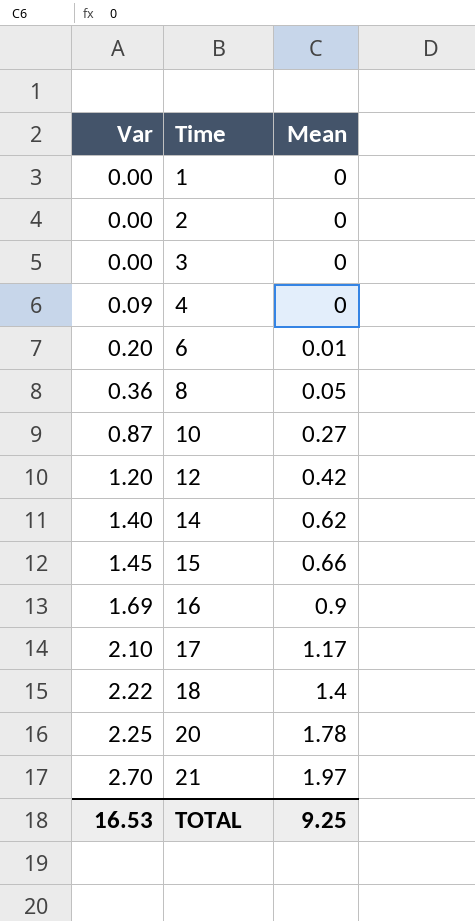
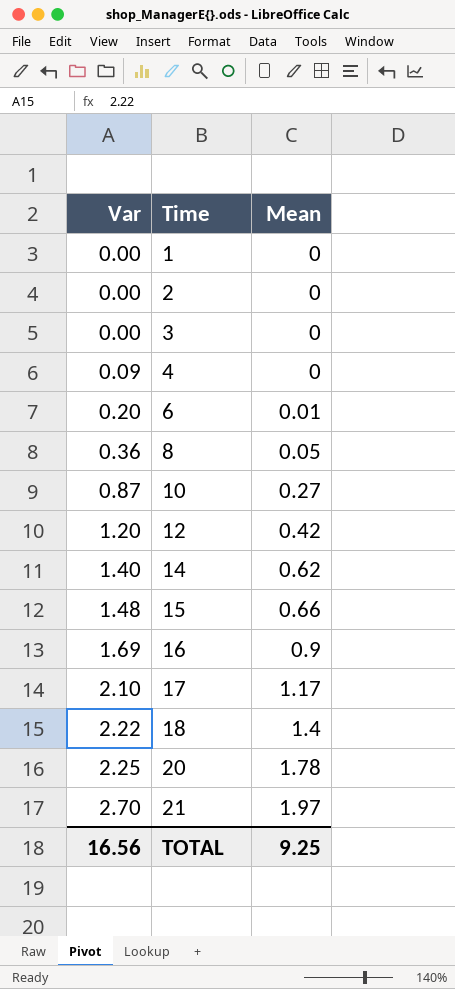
15 | Var: 1.45 -> 1.48
TOTAL | Var: 16.53 -> 16.56

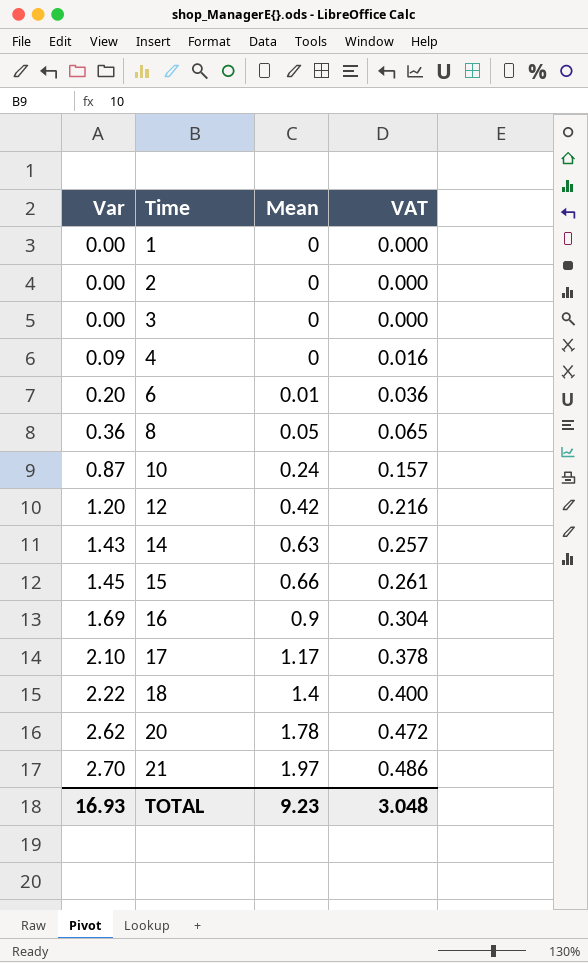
column VAT | formula: none -> [Var] * 0.18
10 | Mean: 0.27 -> 0.24
14 | Var: 1.40 -> 1.43
14 | Mean: 0.62 -> 0.63
15 | Var: 1.48 -> 1.45
20 | Var: 2.25 -> 2.62
TOTAL | Var: 16.56 -> 16.93
TOTAL | Mean: 9.25 -> 9.23

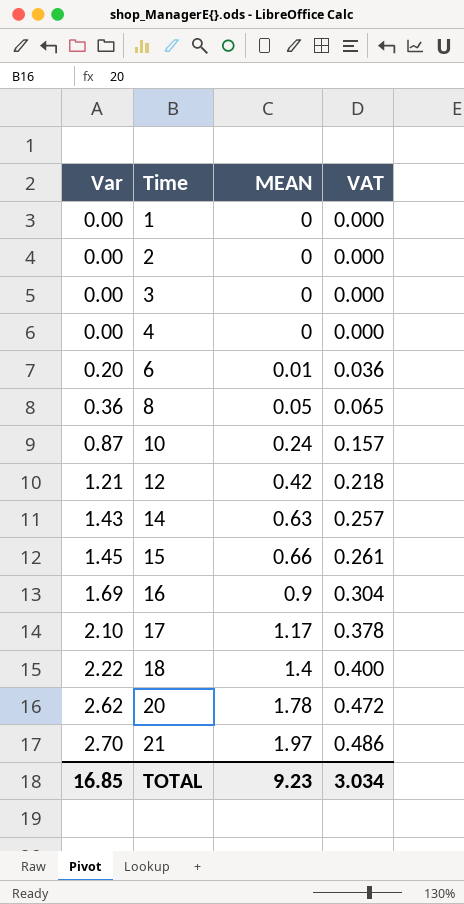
column name: Mean -> MEAN
4 | Var: 0.09 -> 0.00
4 | VAT: 0.016 -> 0.000
12 | Var: 1.20 -> 1.21
12 | VAT: 0.216 -> 0.218
TOTAL | Var: 16.93 -> 16.85
TOTAL | VAT: 3.048 -> 3.034

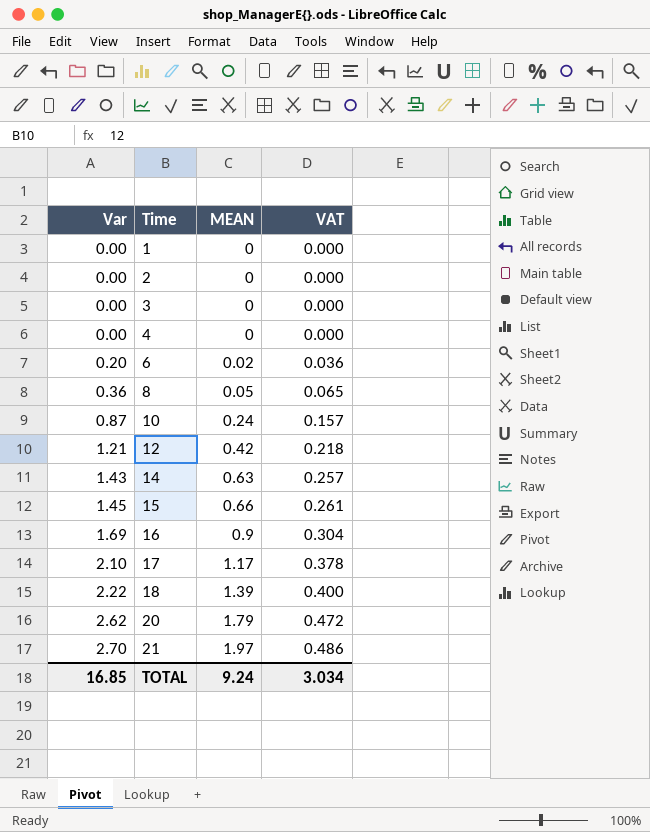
6 | MEAN: 0.01 -> 0.02
18 | MEAN: 1.4 -> 1.39
20 | MEAN: 1.78 -> 1.79
TOTAL | MEAN: 9.23 -> 9.24

